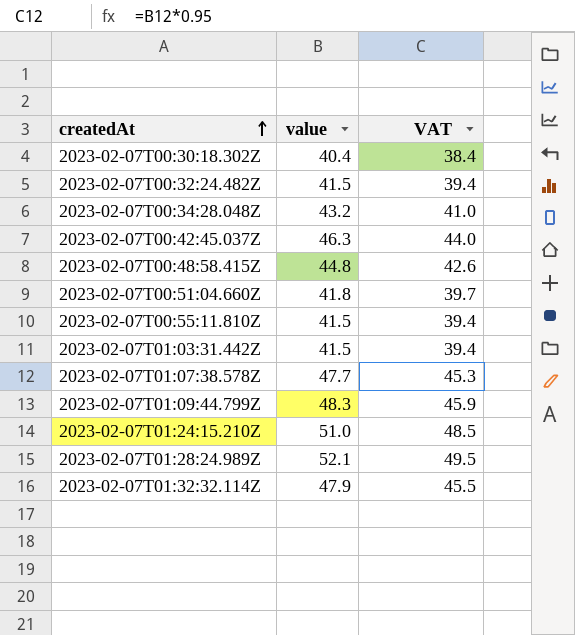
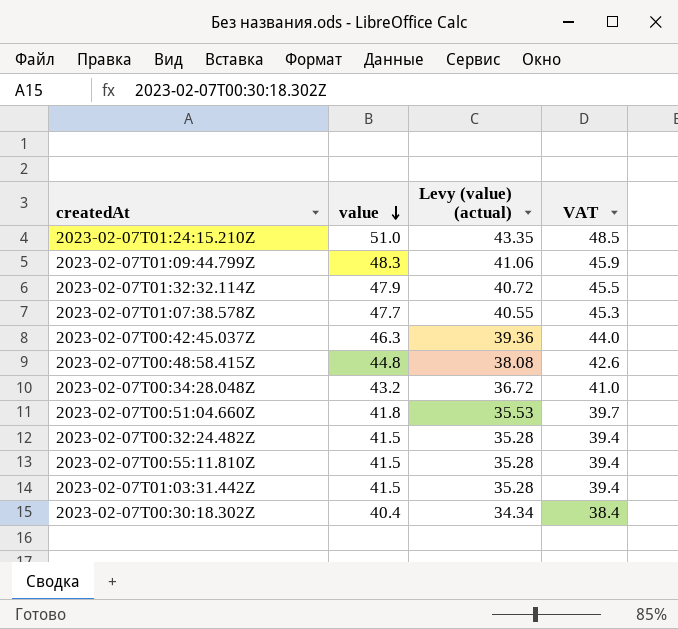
row order: createdAt ascending -> value descending
column Levy (value) (actual) | formula: none -> [value] * 0.85
row 2023-02-07T01:28:24.989Z: 52.1 | 49.5 -> none

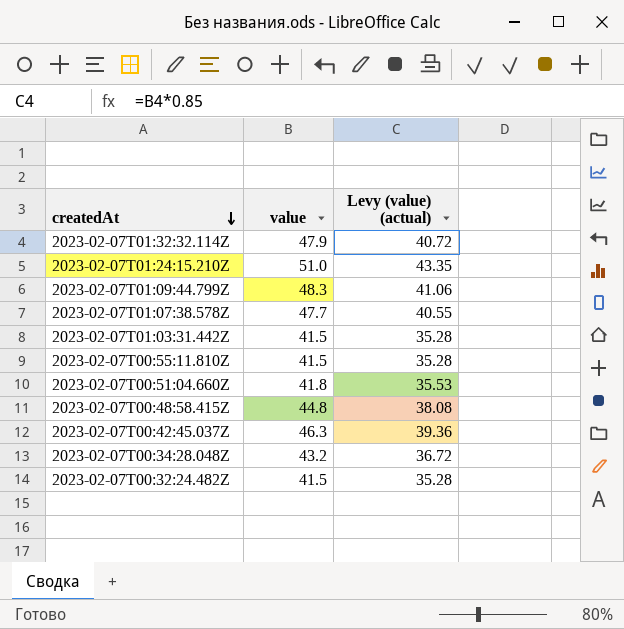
row order: value descending -> createdAt descending
column VAT | formula: [value] * 0.95 -> none
row 2023-02-07T00:30:18.302Z: 40.4 | 34.34 | 38.4 -> none

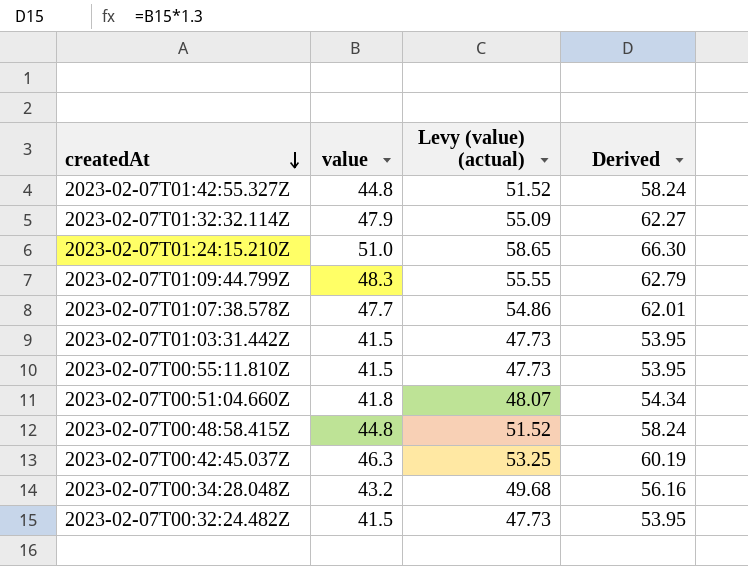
column Levy (value) (actual) | formula: [value] * 0.85 -> [value] * 1.15
column Derived | formula: none -> [value] * 1.3
row 2023-02-07T01:42:55.327Z: none -> 44.8 | 51.52 | 58.24

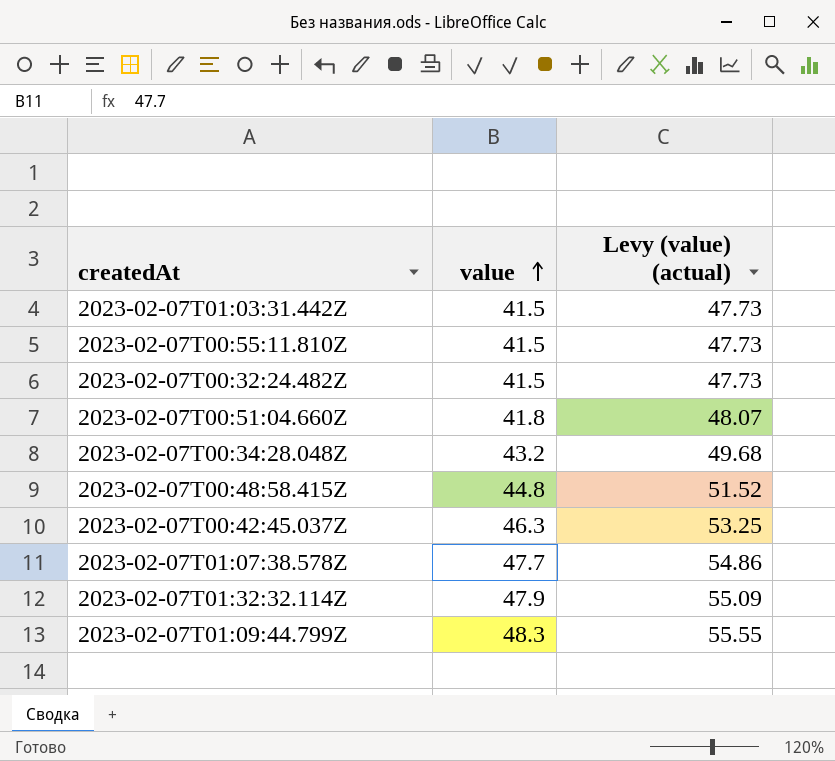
row order: createdAt descending -> value ascending
column Derived | formula: [value] * 1.3 -> none
row 2023-02-07T01:42:55.327Z: 44.8 | 51.52 | 58.24 -> none
row 2023-02-07T01:24:15.210Z: 51.0 | 58.65 | 66.30 -> none

